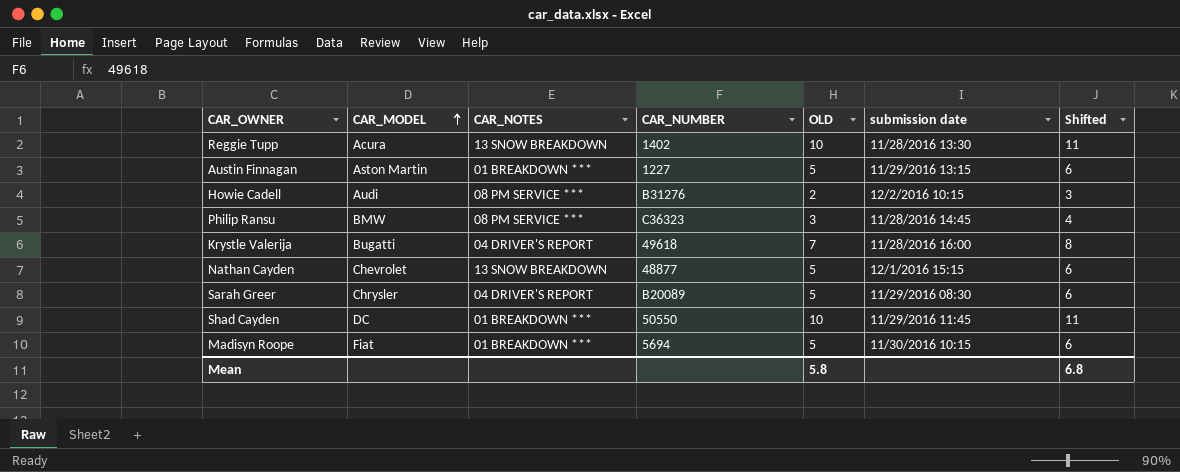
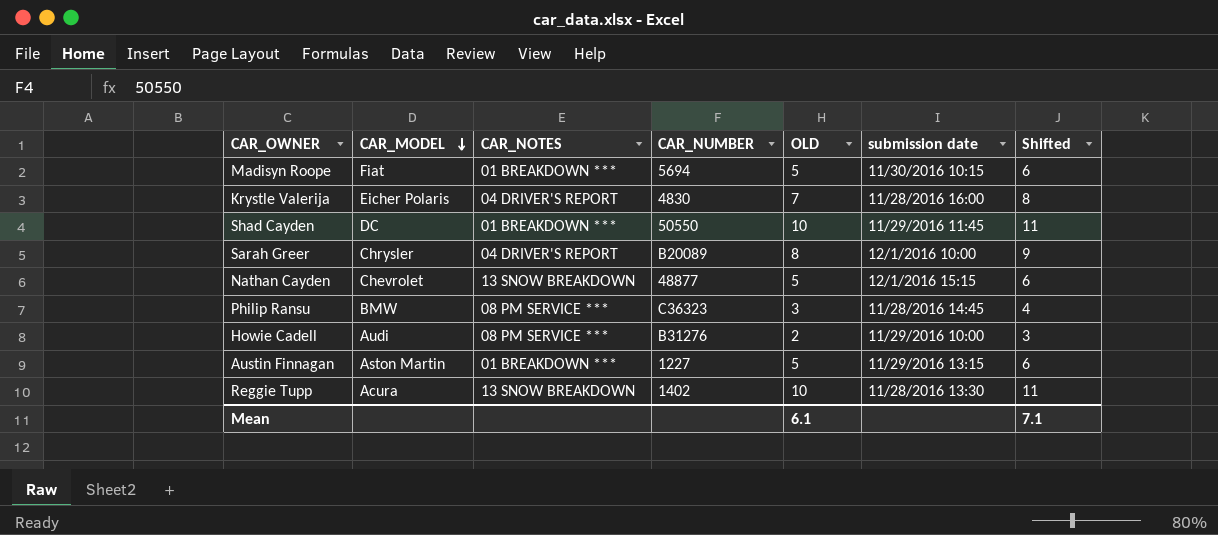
row order: CAR_MODEL ascending -> CAR_MODEL descending
Krystle Valerija | CAR_MODEL: Bugatti -> Eicher Polaris
Krystle Valerija | CAR_NUMBER: 49618 -> 4830
Sarah Greer | OLD: 5 -> 8
Sarah Greer | submission date: 11/29/2016 08:30 -> 12/1/2016 10:00
Sarah Greer | Shifted: 6 -> 9
Howie Cadell | submission date: 12/2/2016 10:15 -> 11/29/2016 10:00
Mean | OLD: 5.8 -> 6.1
Mean | Shifted: 6.8 -> 7.1

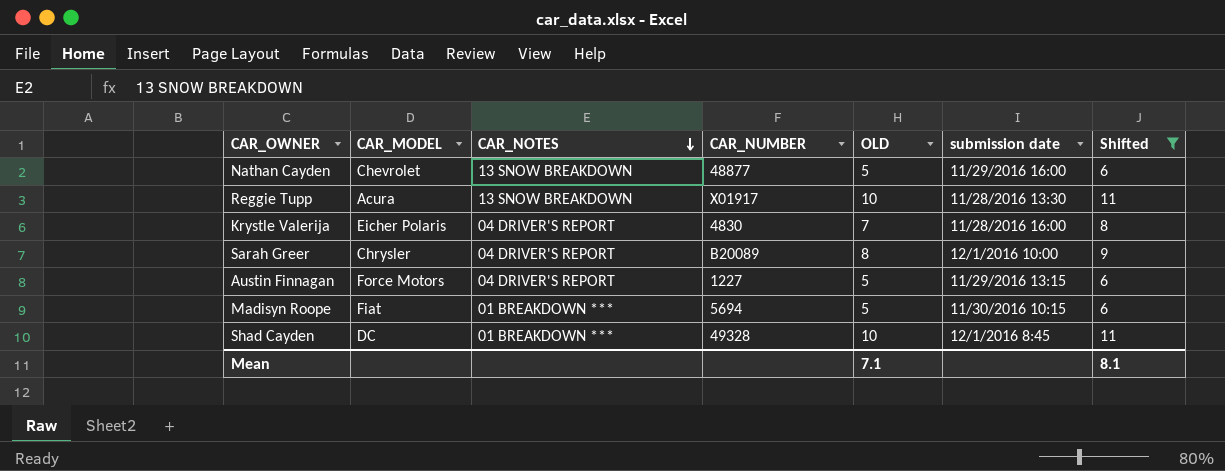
filter: none -> Shifted >= 6
row order: CAR_MODEL descending -> CAR_NOTES descending
Nathan Cayden | submission date: 12/1/2016 15:15 -> 11/29/2016 16:00
Reggie Tupp | CAR_NUMBER: 1402 -> X01917
Austin Finnagan | CAR_MODEL: Aston Martin -> Force Motors
Austin Finnagan | CAR_NOTES: 01 BREAKDOWN *** -> 04 DRIVER'S REPORT
Shad Cayden | CAR_NUMBER: 50550 -> 49328
Shad Cayden | submission date: 11/29/2016 11:45 -> 12/1/2016 8:45
Mean | OLD: 6.1 -> 7.1
Mean | Shifted: 7.1 -> 8.1

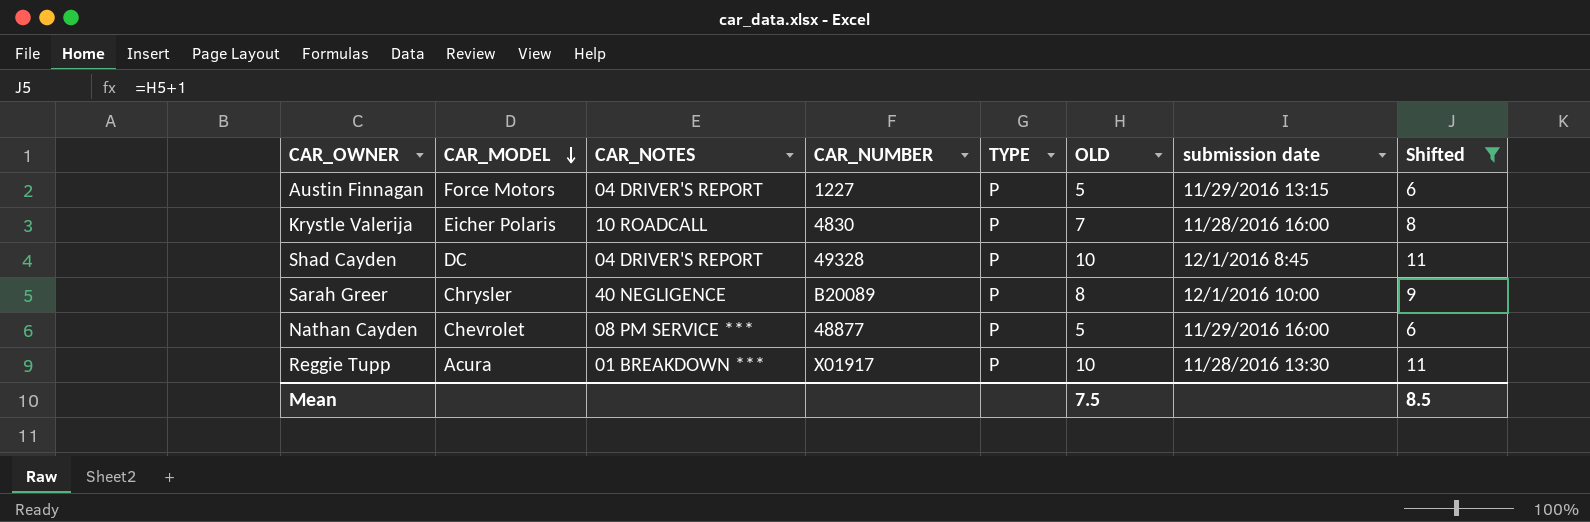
row order: CAR_NOTES descending -> CAR_MODEL descending
column TYPE | position: none -> 5
row Madisyn Roope: Fiat | 01 BREAKDOWN *** | 5694 | 5 | 11/30/2016 10:15 | 6 -> none
Krystle Valerija | CAR_NOTES: 04 DRIVER'S REPORT -> 10 ROADCALL
Shad Cayden | CAR_NOTES: 01 BREAKDOWN *** -> 04 DRIVER'S REPORT
Sarah Greer | CAR_NOTES: 04 DRIVER'S REPORT -> 40 NEGLIGENCE
Nathan Cayden | CAR_NOTES: 13 SNOW BREAKDOWN -> 08 PM SERVICE ***
Reggie Tupp | CAR_NOTES: 13 SNOW BREAKDOWN -> 01 BREAKDOWN ***
Mean | OLD: 7.1 -> 7.5
Mean | Shifted: 8.1 -> 8.5

